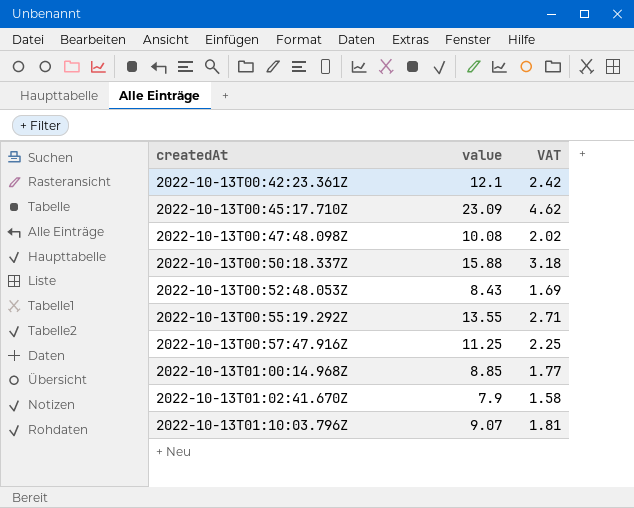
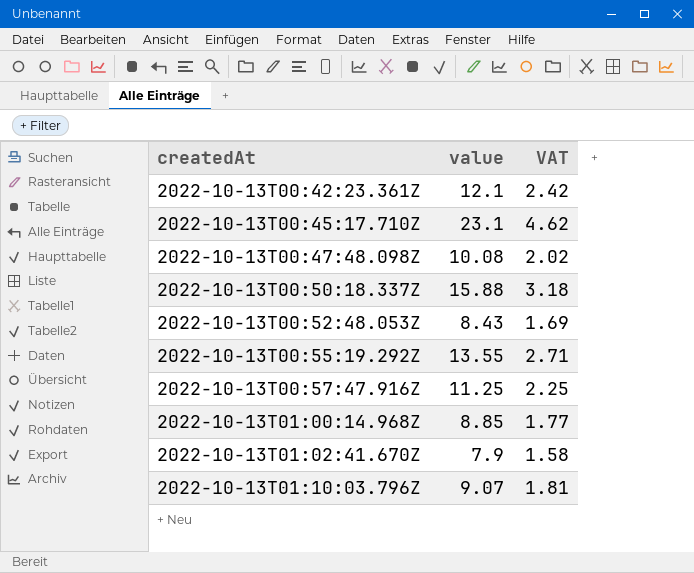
2022-10-13T00:45:17.710Z | value: 23.09 -> 23.1

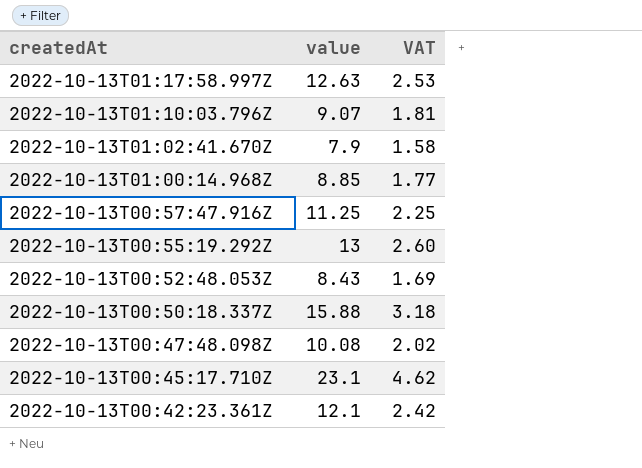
row order: createdAt ascending -> createdAt descending
row 2022-10-13T01:17:58.997Z: none -> 12.63 | 2.53
2022-10-13T00:55:19.292Z | value: 13.55 -> 13
2022-10-13T00:55:19.292Z | VAT: 2.71 -> 2.60

